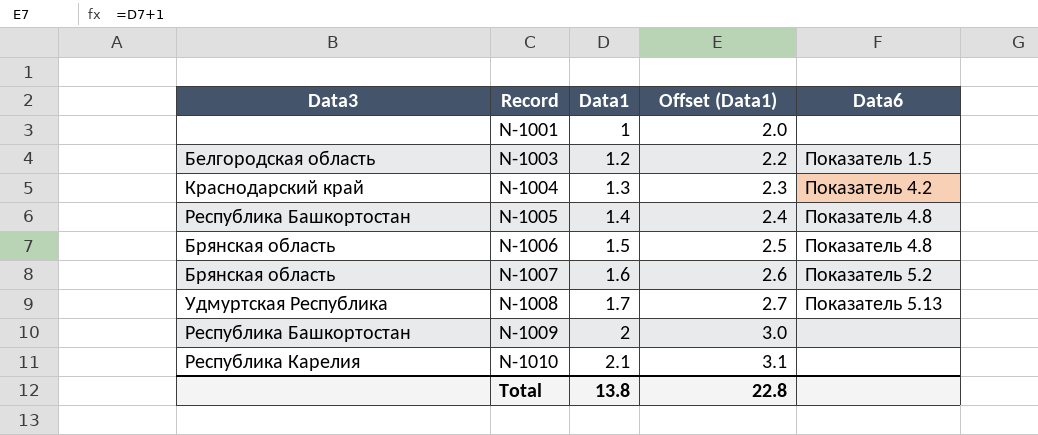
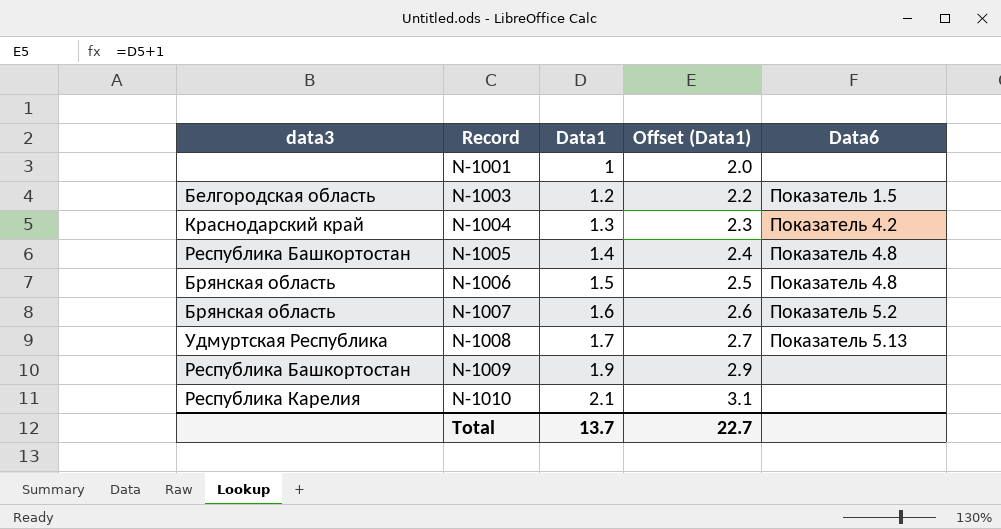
column name: Data3 -> data3
N-1009 | Data1: 2 -> 1.9
N-1009 | Offset (Data1): 3.0 -> 2.9
Total | Data1: 13.8 -> 13.7
Total | Offset (Data1): 22.8 -> 22.7

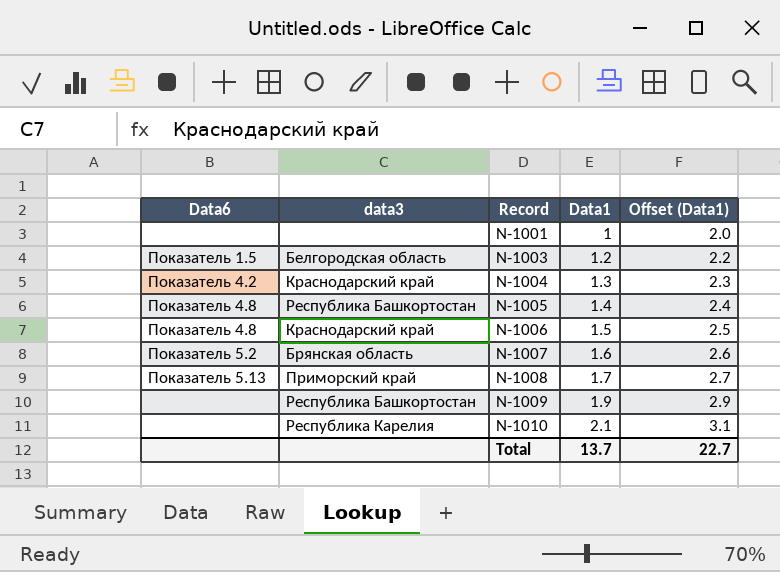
column Data6 | position: 5 -> 1
N-1006 | data3: Брянская область -> Краснодарский край
N-1008 | data3: Удмуртская Республика -> Приморский край

